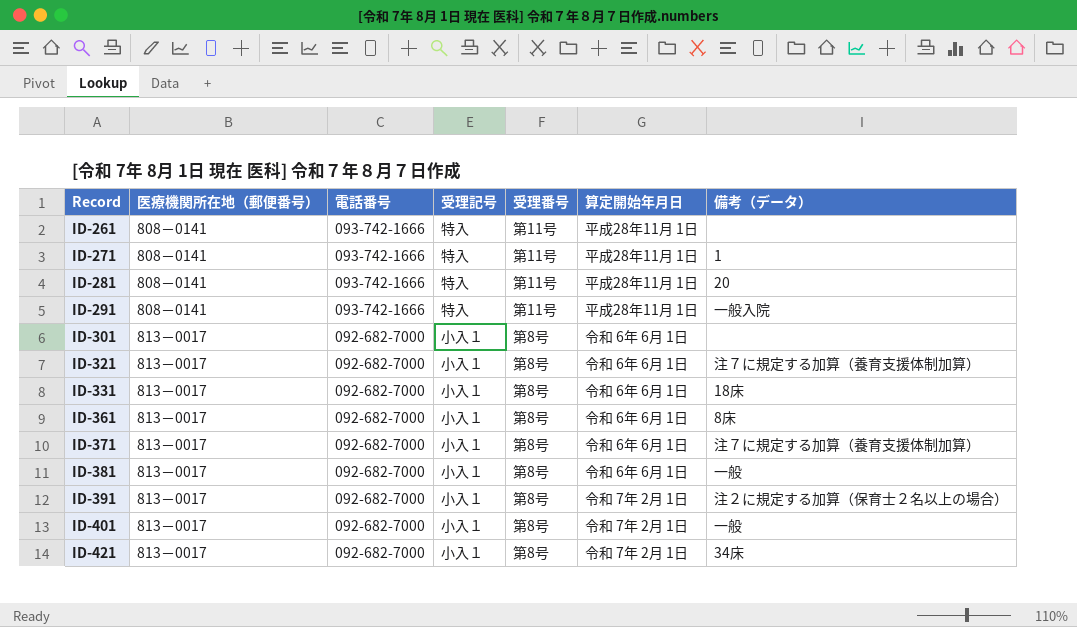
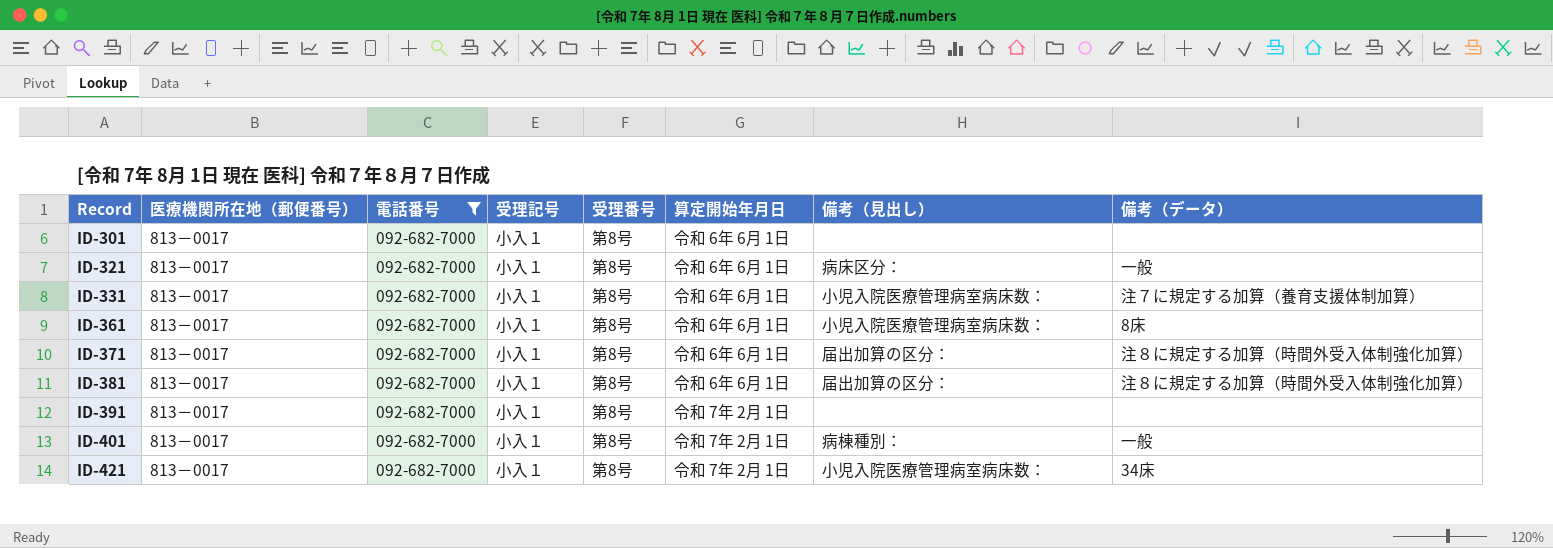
filter: none -> 電話番号 = 092-682-7000
column 備考（見出し） | position: none -> 7
ID-321 | 備考（データ）: 注７に規定する加算（養育支援体制加算） -> 一般
ID-331 | 備考（データ）: 18床 -> 注７に規定する加算（養育支援体制加算）
ID-371 | 備考（データ）: 注７に規定する加算（養育支援体制加算） -> 注８に規定する加算（時間外受入体制強化加算）
ID-381 | 備考（データ）: 一般 -> 注８に規定する加算（時間外受入体制強化加算）
ID-391 | 備考（データ）: 注２に規定する加算（保育士２名以上の場合） -> none

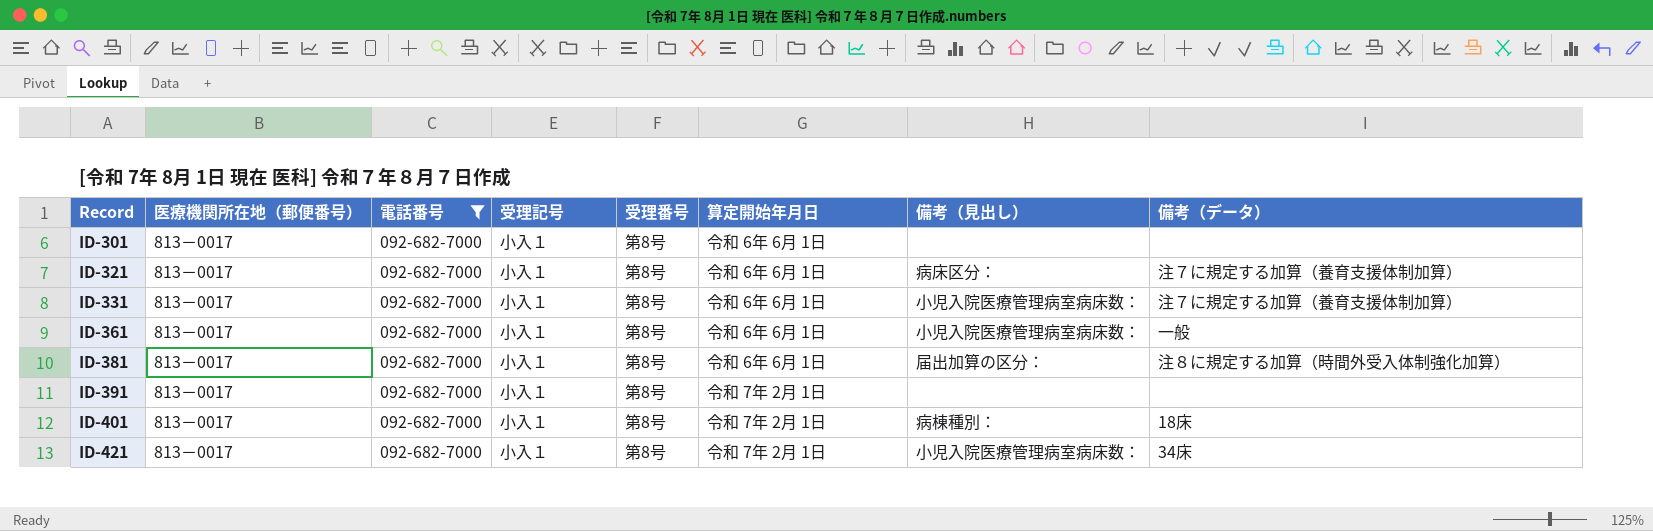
row ID-371: 813－0017 | 092-682-7000 | 小入１ | 第8号 | 令和 6年 6月 1日 | 届出加算の区分： | 注８に規定する加算（時間外受入体制強化加算） -> none
ID-321 | 備考（データ）: 一般 -> 注７に規定する加算（養育支援体制加算）
ID-361 | 備考（データ）: 8床 -> 一般
ID-401 | 備考（データ）: 一般 -> 18床

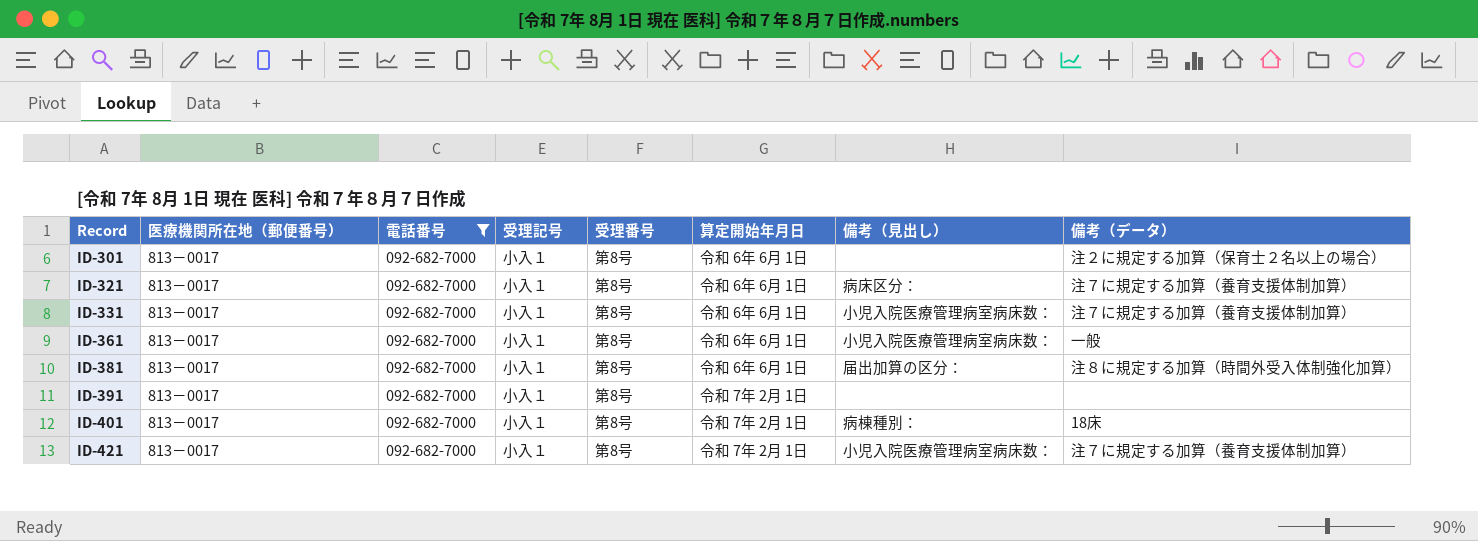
ID-301 | 備考（データ）: none -> 注２に規定する加算（保育士２名以上の場合）
ID-421 | 備考（データ）: 34床 -> 注７に規定する加算（養育支援体制加算）

